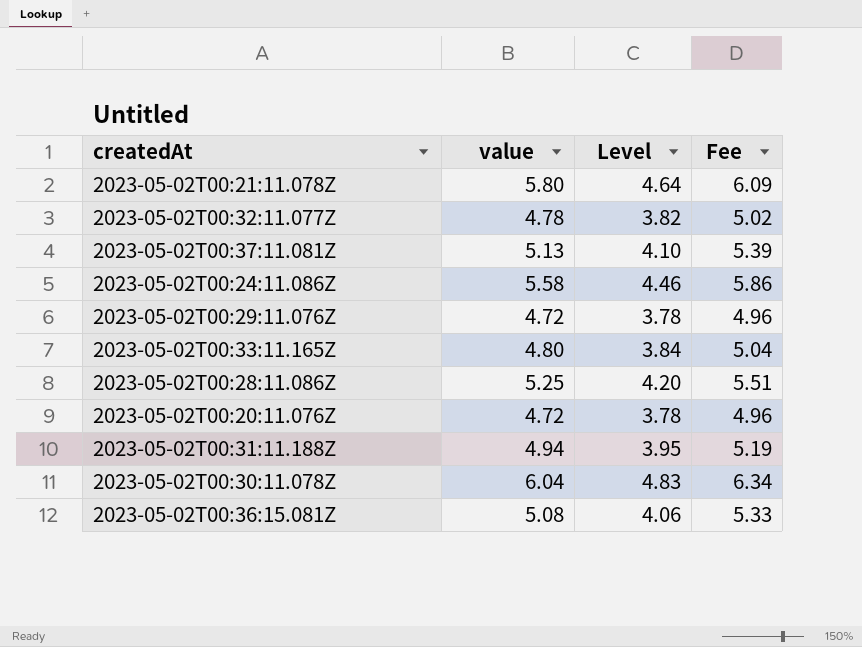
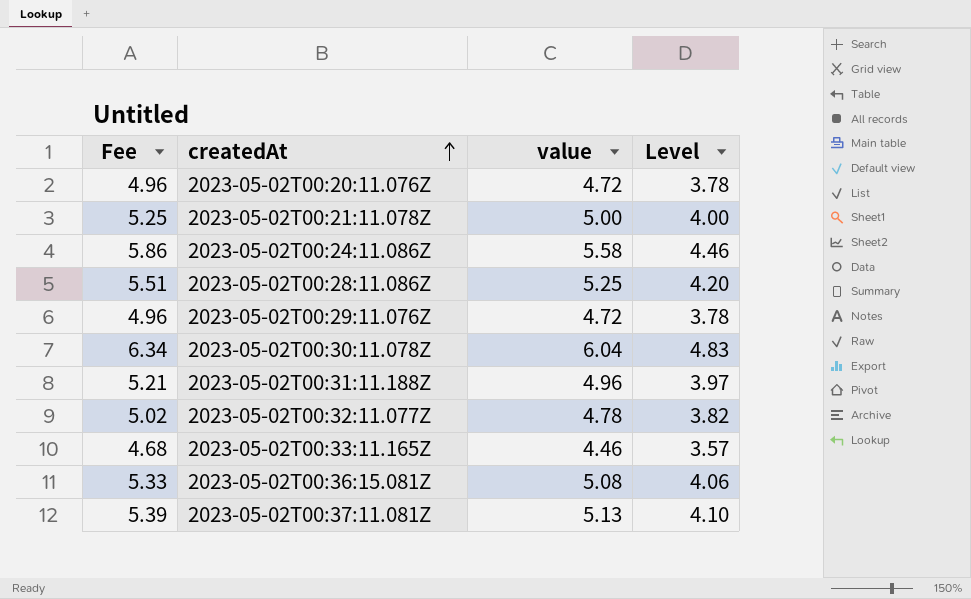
row order: none -> createdAt ascending
column Fee | position: 4 -> 1
2023-05-02T00:21:11.078Z | Fee: 6.09 -> 5.25
2023-05-02T00:21:11.078Z | value: 5.80 -> 5.00
2023-05-02T00:21:11.078Z | Level: 4.64 -> 4.00
2023-05-02T00:31:11.188Z | Fee: 5.19 -> 5.21
2023-05-02T00:31:11.188Z | value: 4.94 -> 4.96
2023-05-02T00:31:11.188Z | Level: 3.95 -> 3.97
2023-05-02T00:33:11.165Z | Fee: 5.04 -> 4.68
2023-05-02T00:33:11.165Z | value: 4.80 -> 4.46
2023-05-02T00:33:11.165Z | Level: 3.84 -> 3.57

